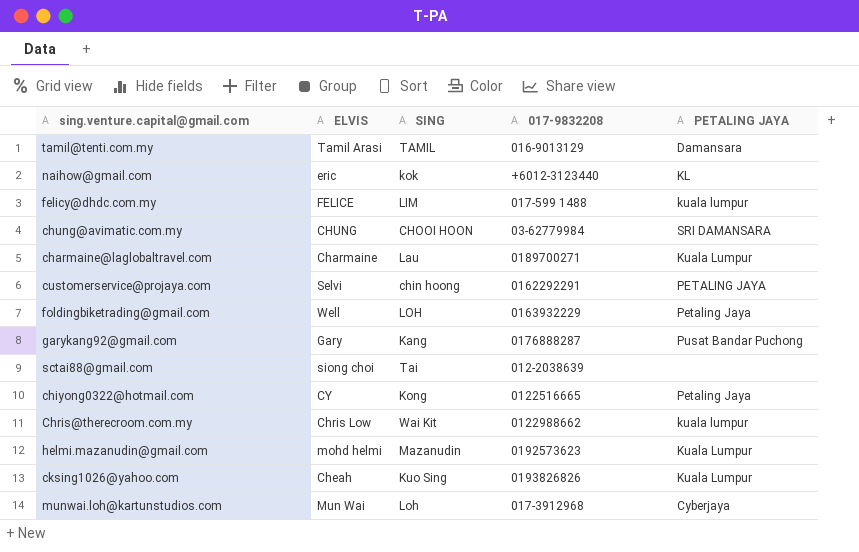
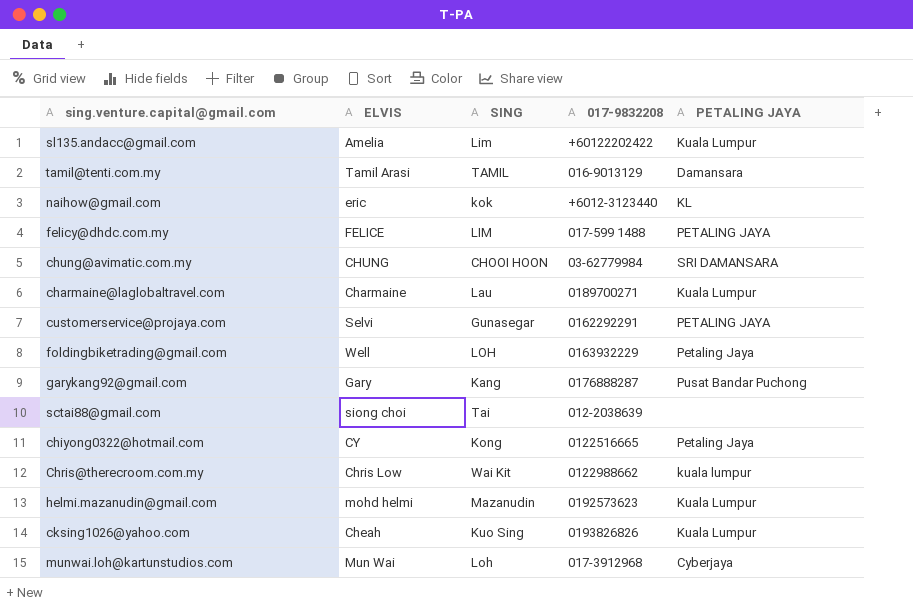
row sl135.andacc@gmail.com: none -> Amelia | Lim | +60122202422 | Kuala Lumpur
felicy@dhdc.com.my | PETALING JAYA: kuala lumpur -> PETALING JAYA
customerservice@projaya.com | SING: chin hoong -> Gunasegar

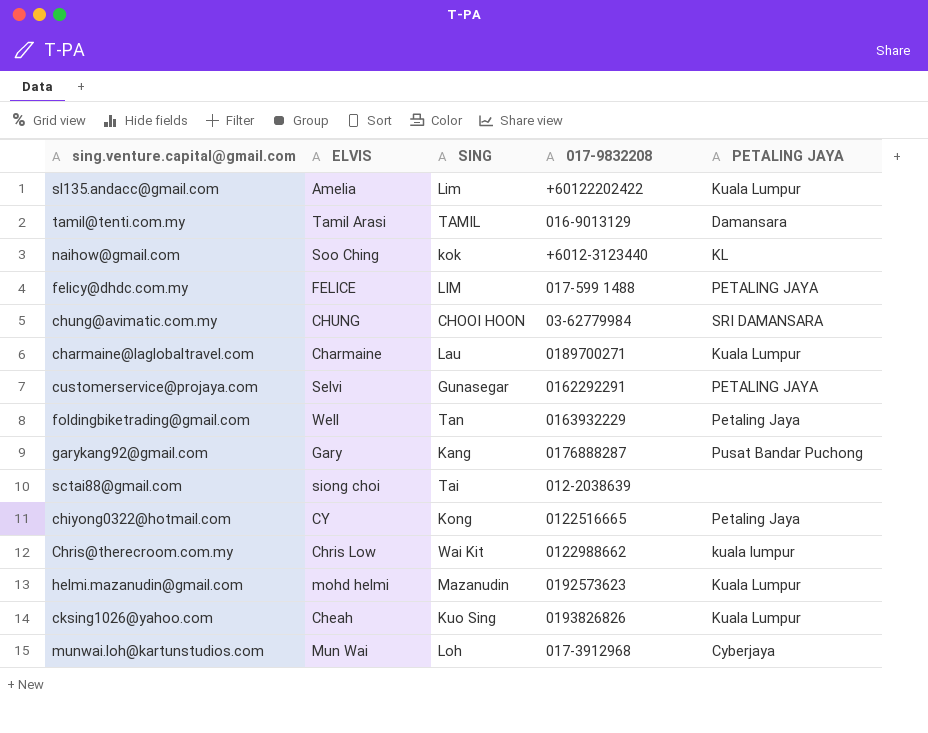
naihow@gmail.com | ELVIS: eric -> Soo Ching
foldingbiketrading@gmail.com | SING: LOH -> Tan

